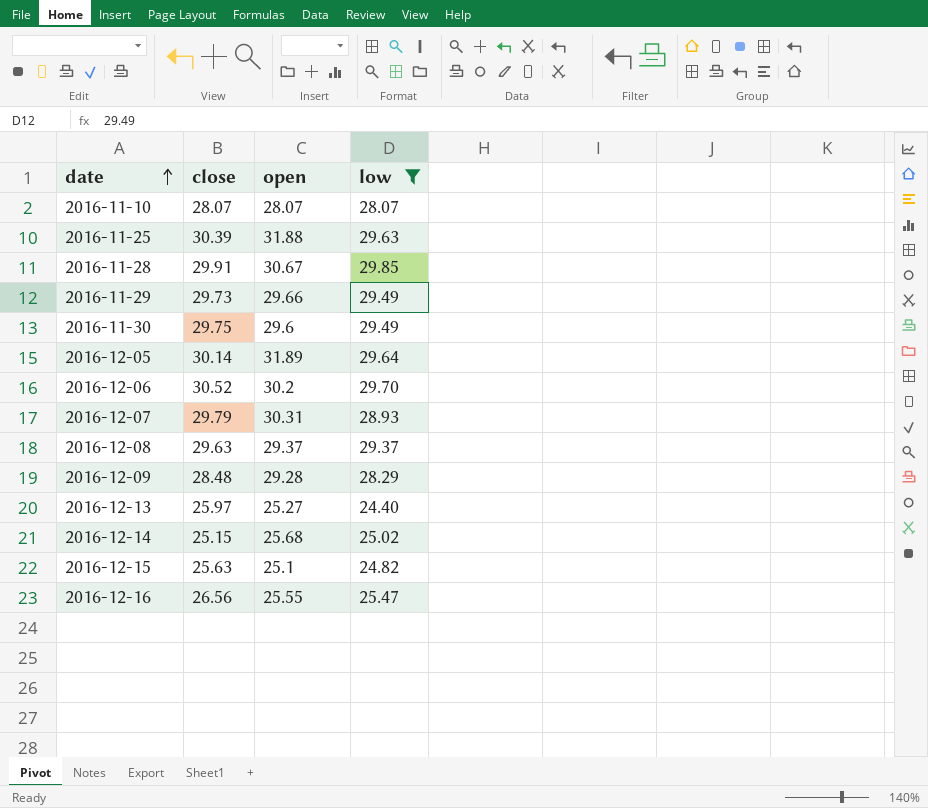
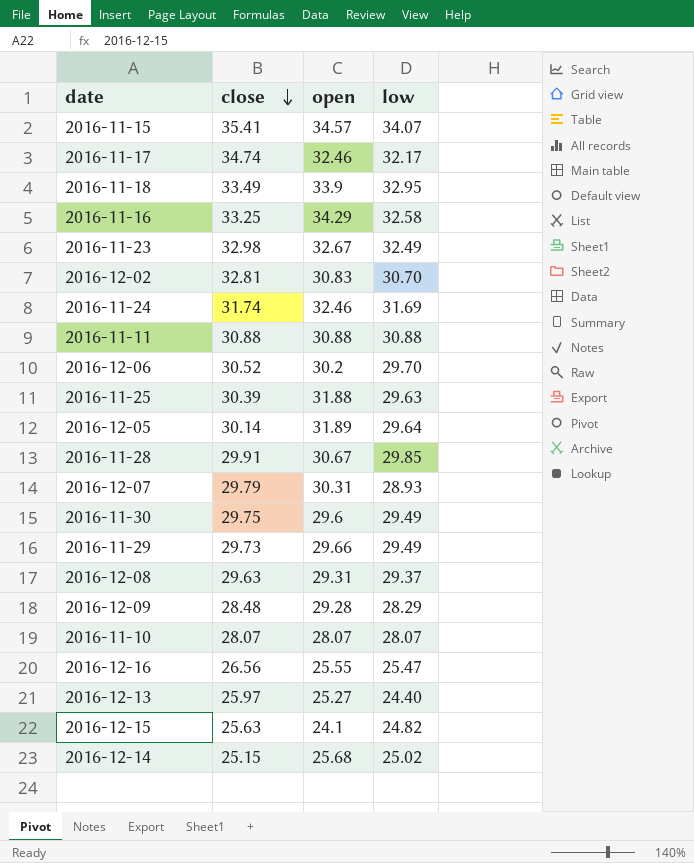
filter: low <= 29.85 -> none
row order: date ascending -> close descending
2016-12-08 | open: 29.37 -> 29.31
2016-12-15 | open: 25.1 -> 24.1

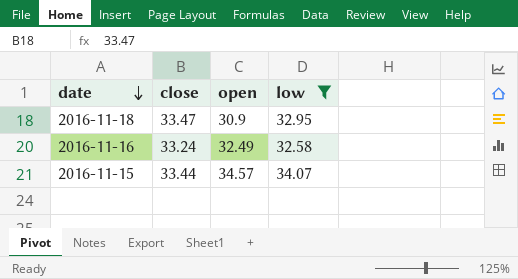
filter: none -> low >= 32.58
row order: close descending -> date descending
2016-11-18 | close: 33.49 -> 33.47
2016-11-18 | open: 33.9 -> 30.9
2016-11-16 | close: 33.25 -> 33.24
2016-11-16 | open: 34.29 -> 32.49
2016-11-15 | close: 35.41 -> 33.44

